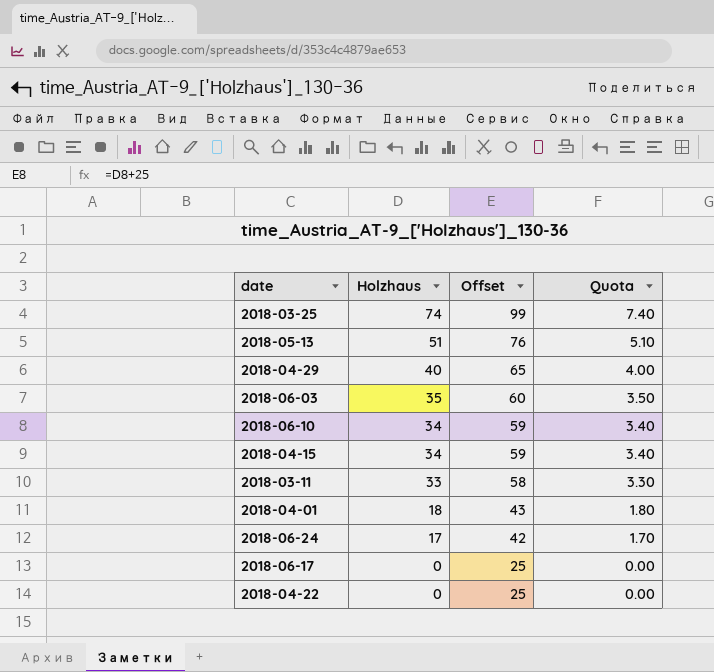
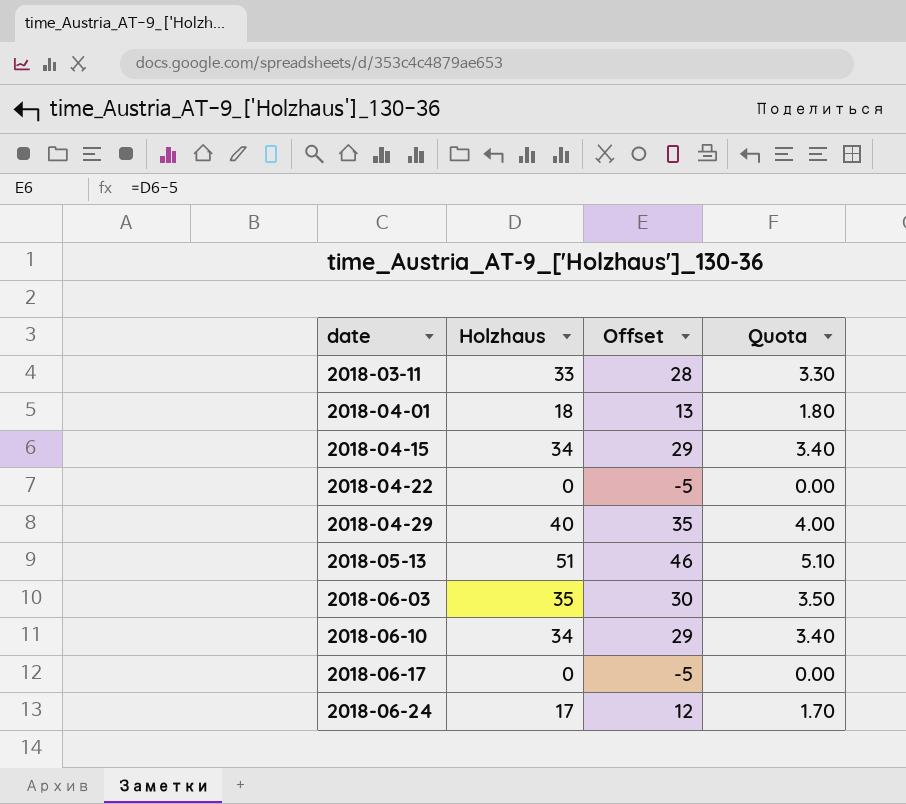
row order: Holzhaus descending -> date ascending
column Offset | formula: [Holzhaus] + 25 -> [Holzhaus] - 5
row 2018-03-25: 74 | 99 | 7.40 -> none

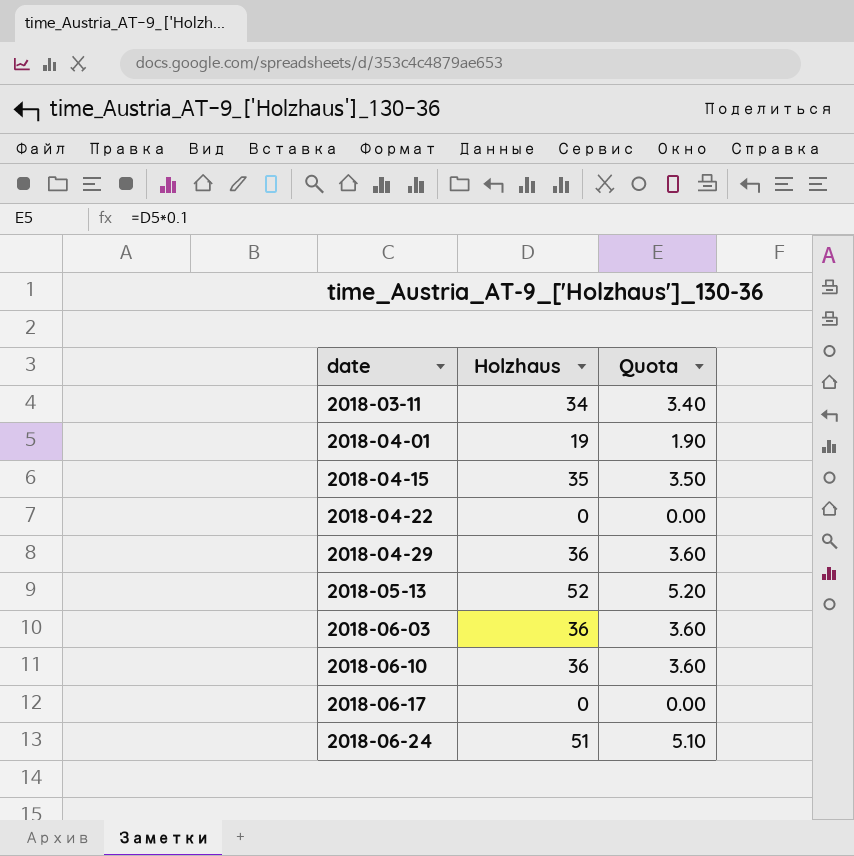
column Offset | formula: [Holzhaus] - 5 -> none
2018-03-11 | Holzhaus: 33 -> 34
2018-03-11 | Quota: 3.30 -> 3.40
2018-04-01 | Holzhaus: 18 -> 19
2018-04-01 | Quota: 1.80 -> 1.90
2018-04-15 | Holzhaus: 34 -> 35
2018-04-15 | Quota: 3.40 -> 3.50
2018-04-29 | Holzhaus: 40 -> 36
2018-04-29 | Quota: 4.00 -> 3.60
2018-05-13 | Holzhaus: 51 -> 52
2018-05-13 | Quota: 5.10 -> 5.20
2018-06-03 | Holzhaus: 35 -> 36
2018-06-03 | Quota: 3.50 -> 3.60
2018-06-10 | Holzhaus: 34 -> 36
2018-06-10 | Quota: 3.40 -> 3.60
2018-06-24 | Holzhaus: 17 -> 51
2018-06-24 | Quota: 1.70 -> 5.10

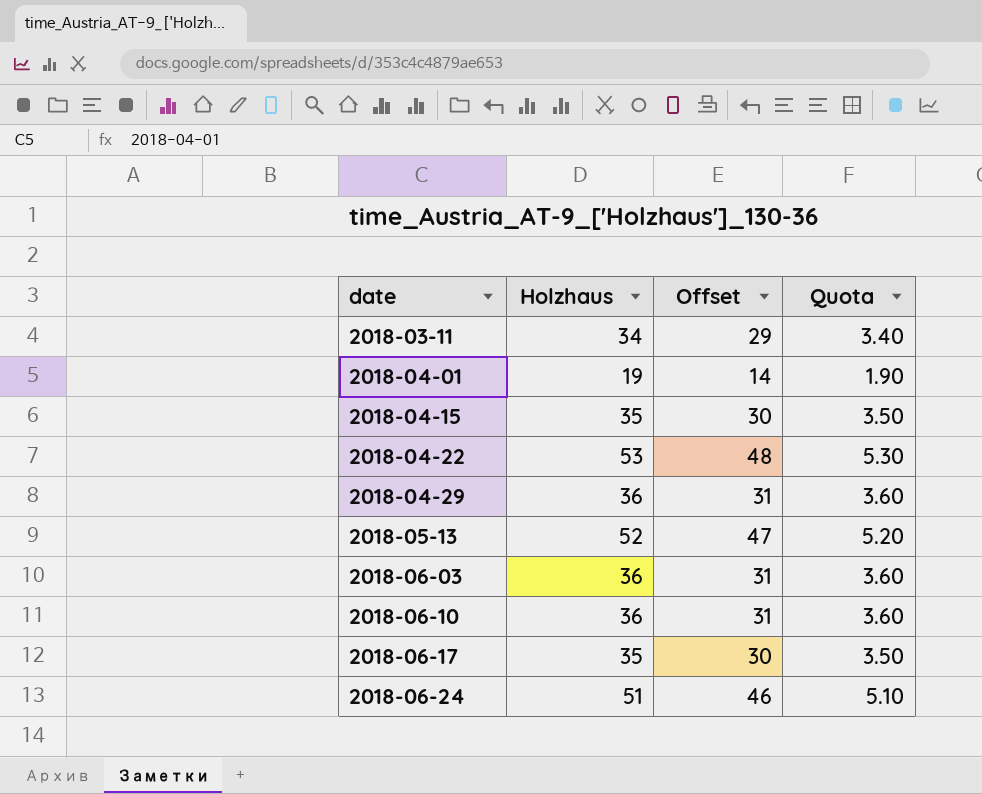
column Offset | formula: none -> [Holzhaus] - 5
2018-04-22 | Holzhaus: 0 -> 53
2018-04-22 | Quota: 0.00 -> 5.30
2018-06-17 | Holzhaus: 0 -> 35
2018-06-17 | Quota: 0.00 -> 3.50

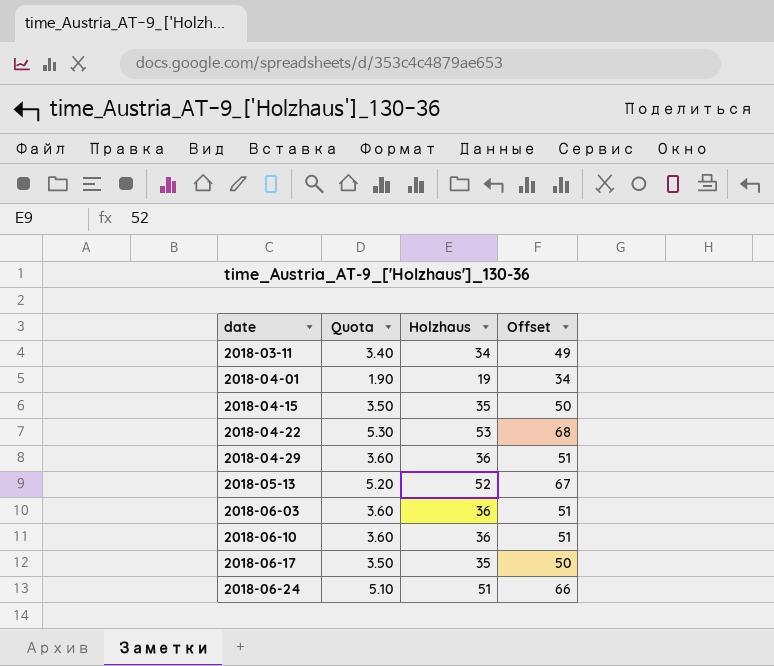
column Quota | position: 4 -> 2
column Offset | formula: [Holzhaus] - 5 -> [Holzhaus] + 15

